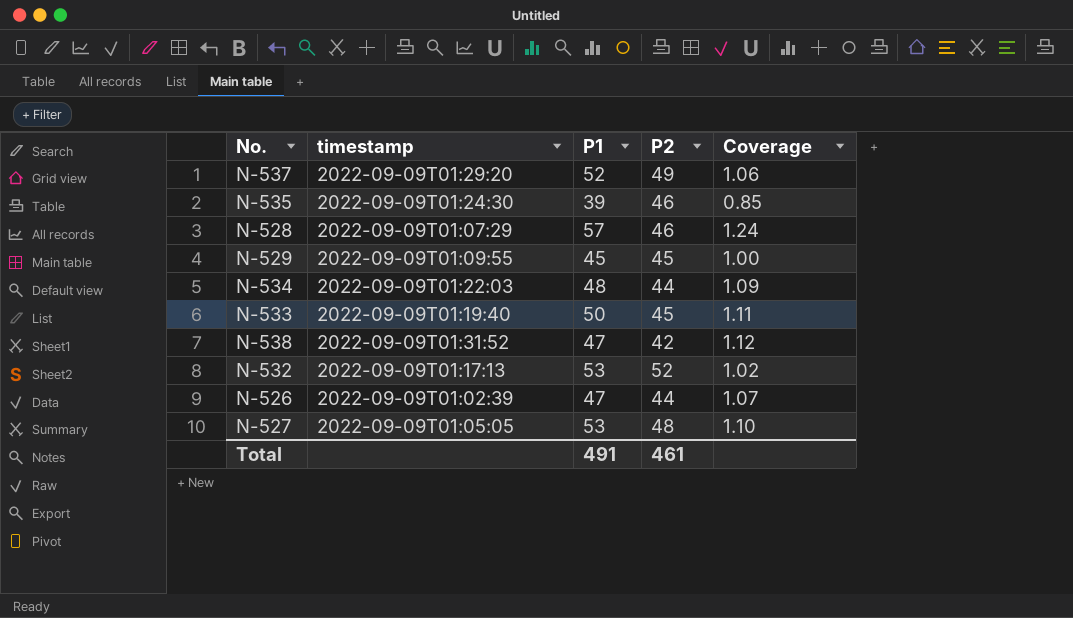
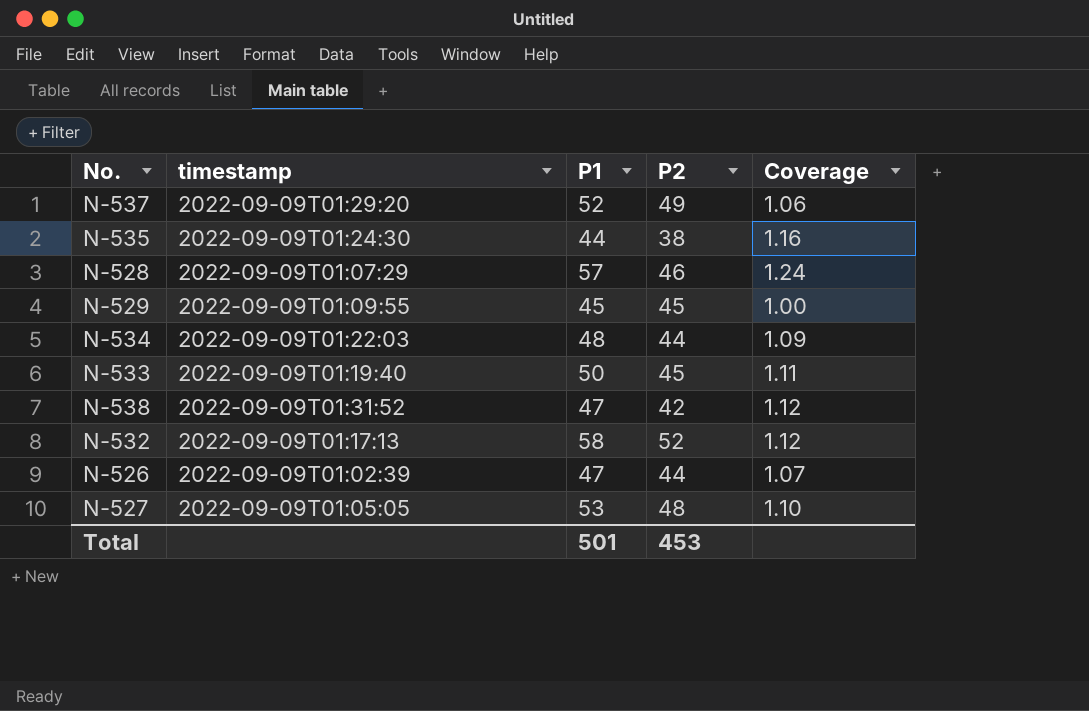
N-535 | P1: 39 -> 44
N-535 | P2: 46 -> 38
N-535 | Coverage: 0.85 -> 1.16
N-532 | P1: 53 -> 58
N-532 | Coverage: 1.02 -> 1.12
Total | P1: 491 -> 501
Total | P2: 461 -> 453

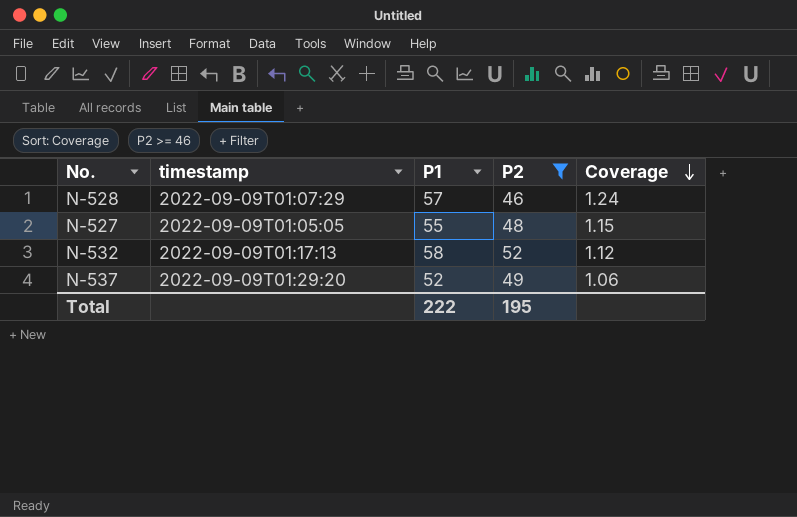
filter: none -> P2 >= 46
row order: none -> Coverage descending
N-527 | P1: 53 -> 55
N-527 | Coverage: 1.10 -> 1.15
Total | P1: 501 -> 222
Total | P2: 453 -> 195

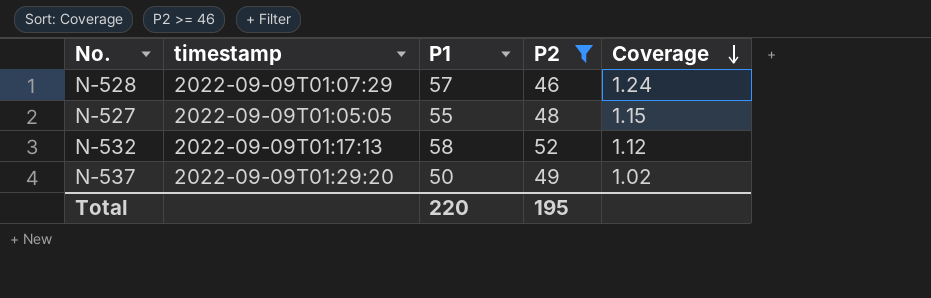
N-537 | P1: 52 -> 50
N-537 | Coverage: 1.06 -> 1.02
Total | P1: 222 -> 220

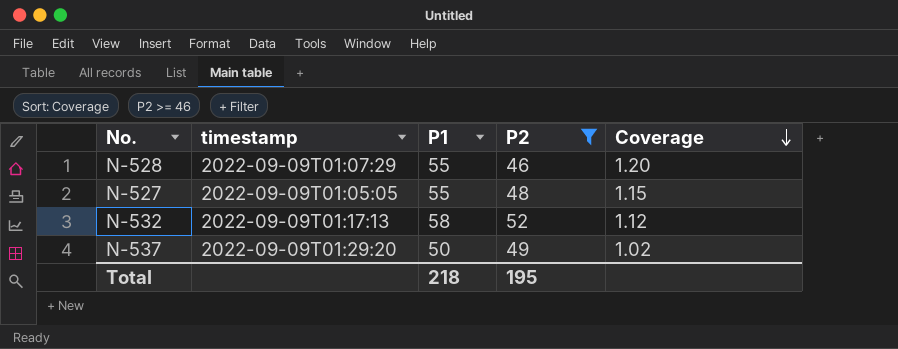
N-528 | P1: 57 -> 55
N-528 | Coverage: 1.24 -> 1.20
Total | P1: 220 -> 218

